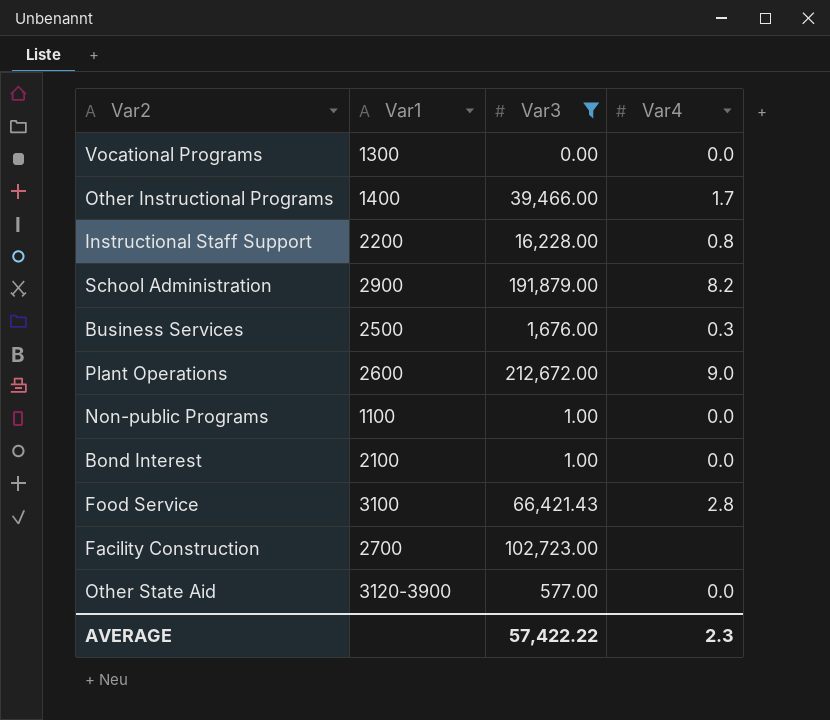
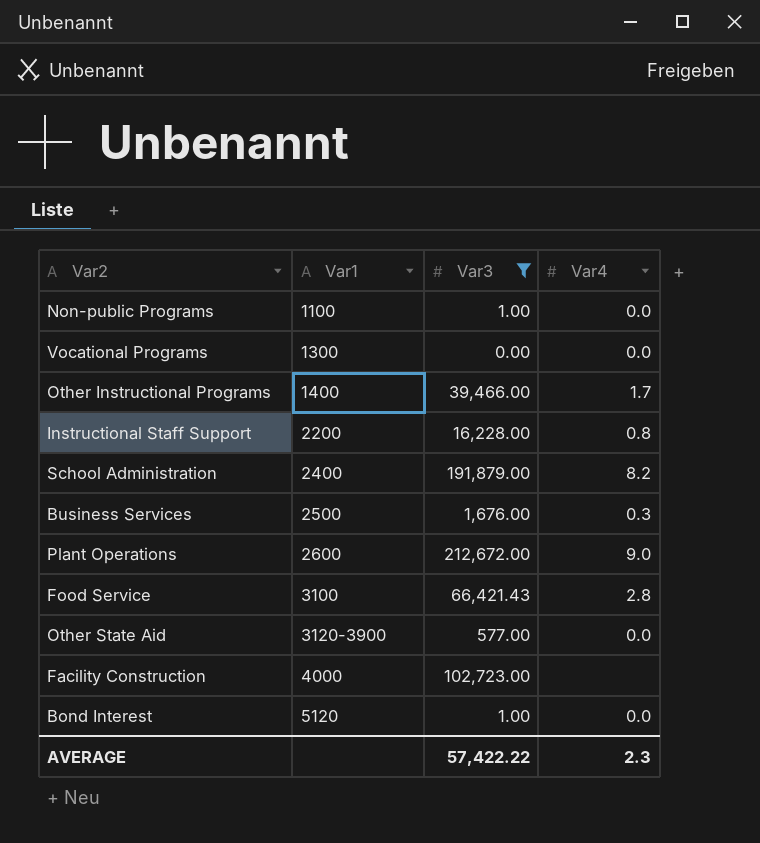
row order: none -> Var1 ascending
School Administration | Var1: 2900 -> 2400
Facility Construction | Var1: 2700 -> 4000
Bond Interest | Var1: 2100 -> 5120

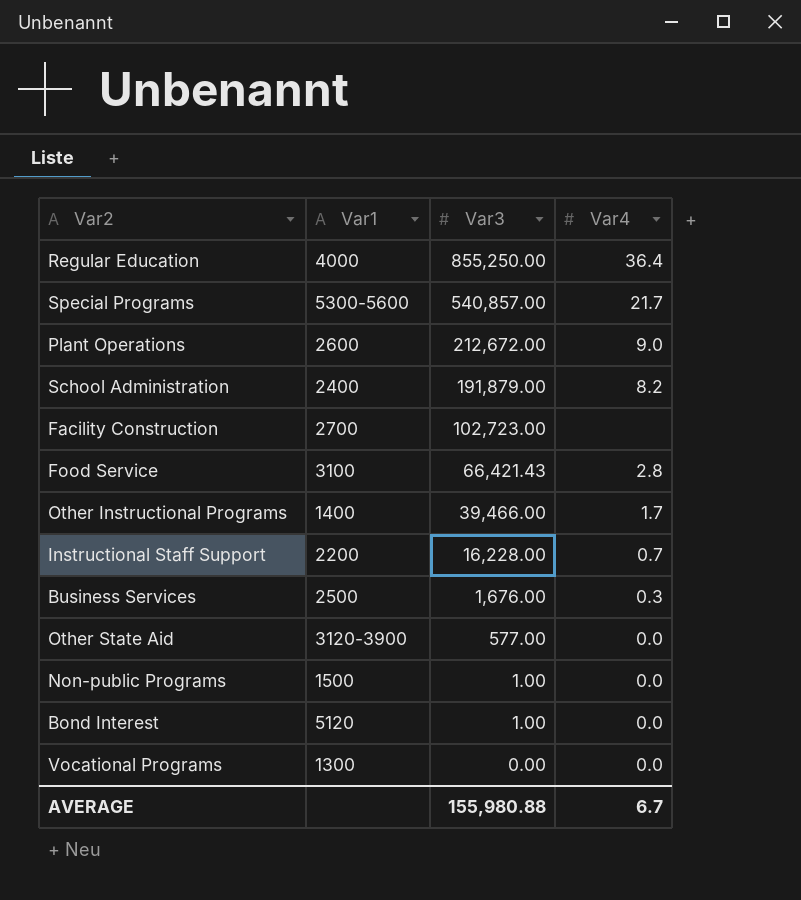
filter: Var3 <= 212,672.00 -> none
row order: Var1 ascending -> Var3 descending
Facility Construction | Var1: 4000 -> 2700
Instructional Staff Support | Var4: 0.8 -> 0.7
Non-public Programs | Var1: 1100 -> 1500
AVERAGE | Var3: 57,422.22 -> 155,980.88
AVERAGE | Var4: 2.3 -> 6.7

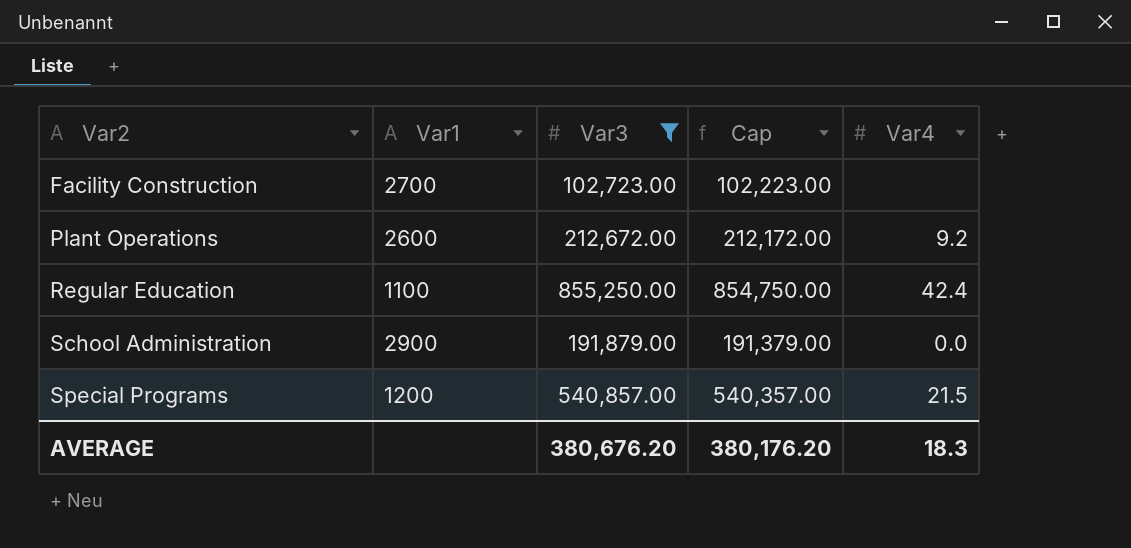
filter: none -> Var3 >= 102,723.00
row order: Var3 descending -> Var2 ascending
column Cap | formula: none -> [Var3] - 500
Plant Operations | Var4: 9.0 -> 9.2
Regular Education | Var1: 4000 -> 1100
Regular Education | Var4: 36.4 -> 42.4
School Administration | Var1: 2400 -> 2900
School Administration | Var4: 8.2 -> 0.0
Special Programs | Var1: 5300-5600 -> 1200
Special Programs | Var4: 21.7 -> 21.5
AVERAGE | Var3: 155,980.88 -> 380,676.20
AVERAGE | Var4: 6.7 -> 18.3

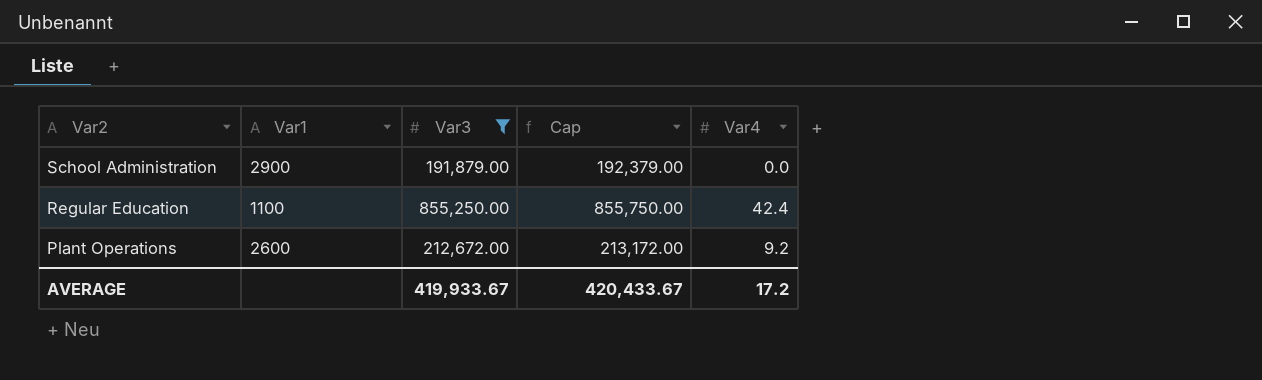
row order: Var2 ascending -> Var2 descending
column Cap | formula: [Var3] - 500 -> [Var3] + 500
row Facility Construction: 2700 | 102,723.00 | 102,223.00 | none -> none
row Special Programs: 1200 | 540,857.00 | 540,357.00 | 21.5 -> none
AVERAGE | Var3: 380,676.20 -> 419,933.67
AVERAGE | Cap: 380,176.20 -> 420,433.67
AVERAGE | Var4: 18.3 -> 17.2

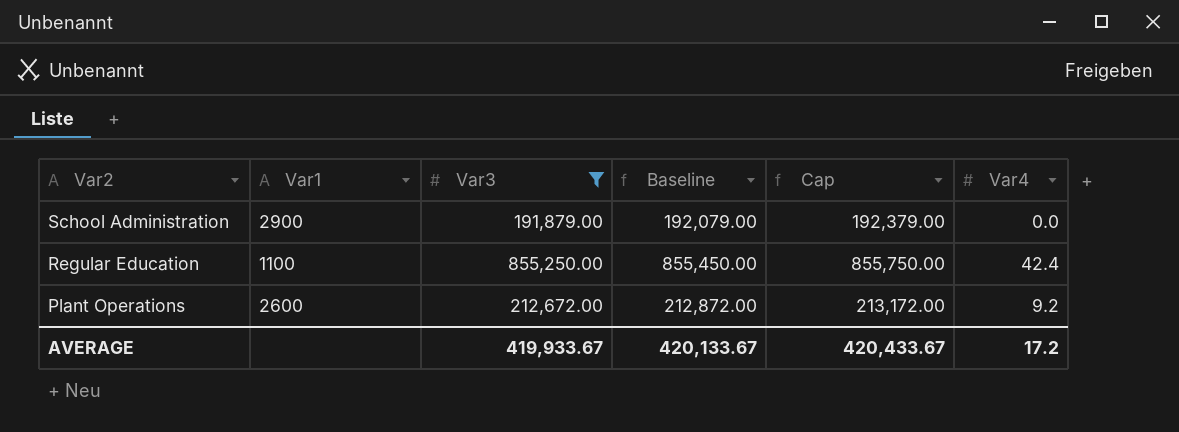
column Baseline | formula: none -> [Var3] + 200

